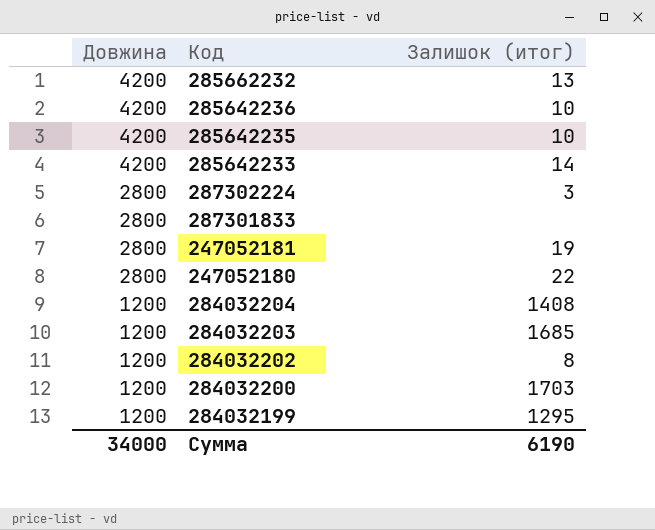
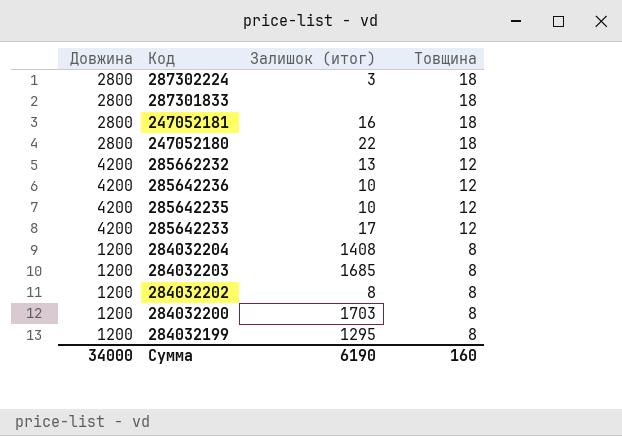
row order: Довжина descending -> Товщина descending
column Товщина | position: none -> 4
247052181 | Залишок (итог): 19 -> 16
285642233 | Залишок (итог): 14 -> 17

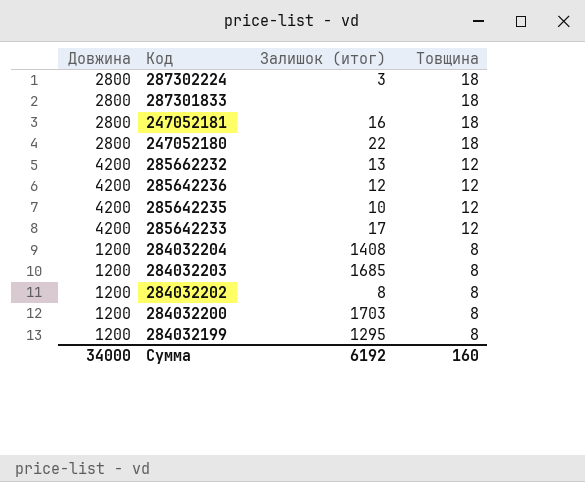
285642236 | Залишок (итог): 10 -> 12
Сумма | Залишок (итог): 6190 -> 6192

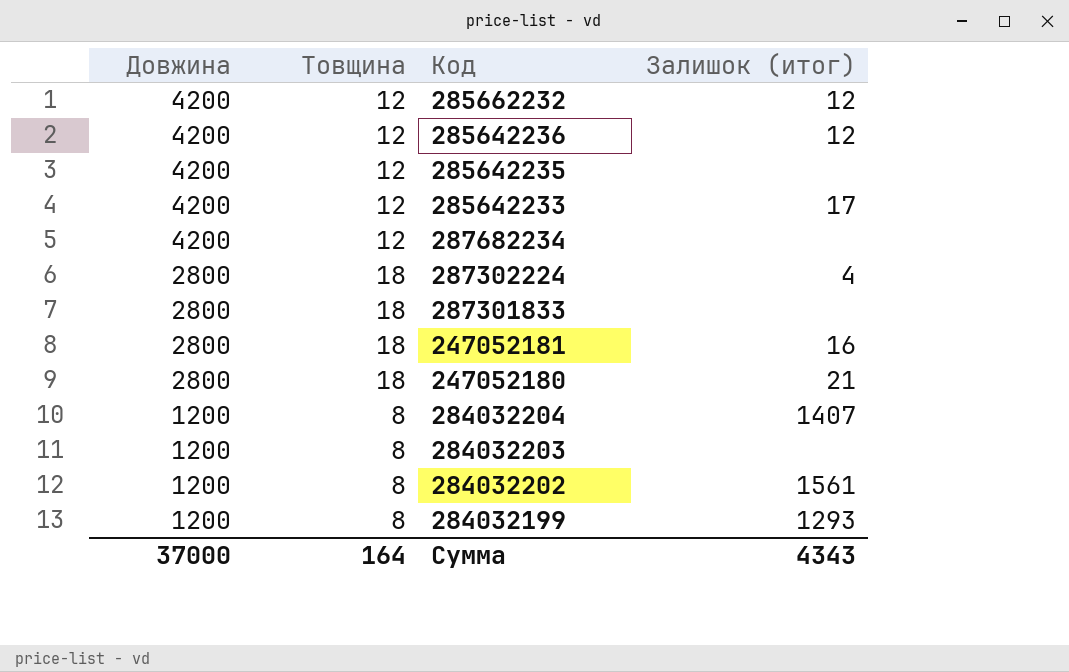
row order: Товщина descending -> Довжина descending
column Товщина | position: 4 -> 2
row 284032200: 1200 | 1703 | 8 -> none
285662232 | Залишок (итог): 13 -> 12
285642235 | Залишок (итог): 10 -> none
row 287682234: none -> 4200 | 12 | none
287302224 | Залишок (итог): 3 -> 4
247052180 | Залишок (итог): 22 -> 21
284032204 | Залишок (итог): 1408 -> 1407
284032203 | Залишок (итог): 1685 -> none
284032202 | Залишок (итог): 8 -> 1561
284032199 | Залишок (итог): 1295 -> 1293
Сумма | Довжина: 34000 -> 37000
Сумма | Товщина: 160 -> 164
Сумма | Залишок (итог): 6192 -> 4343

